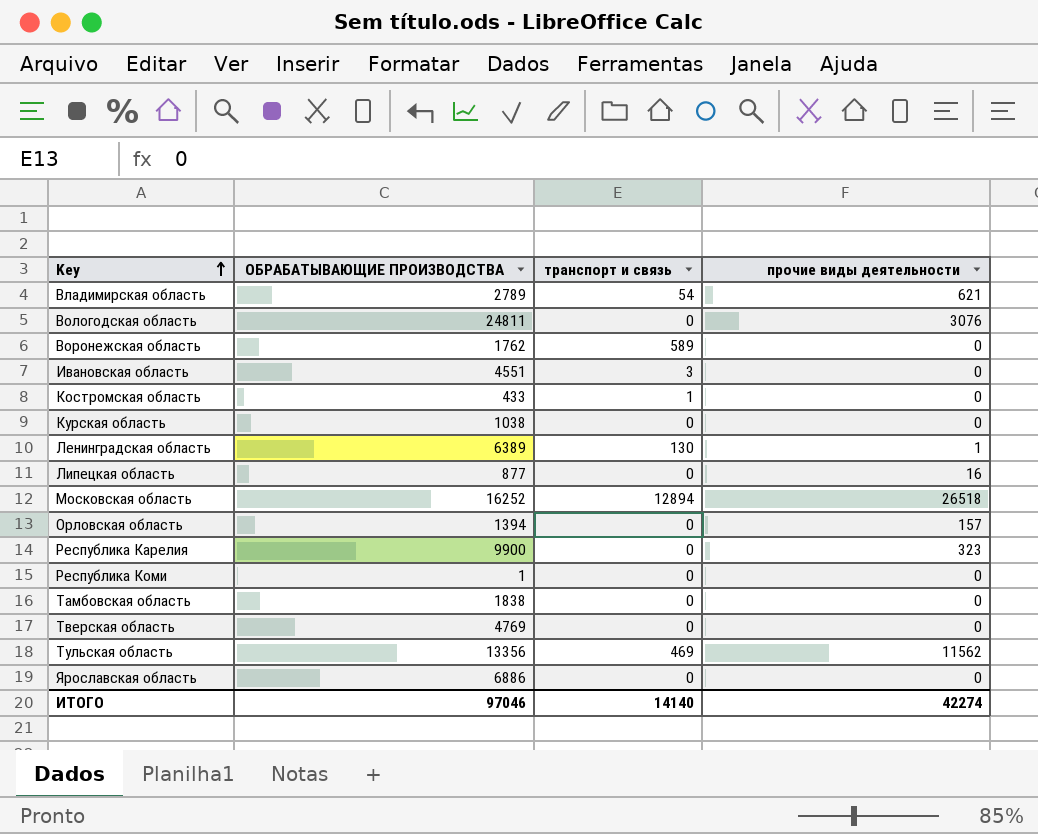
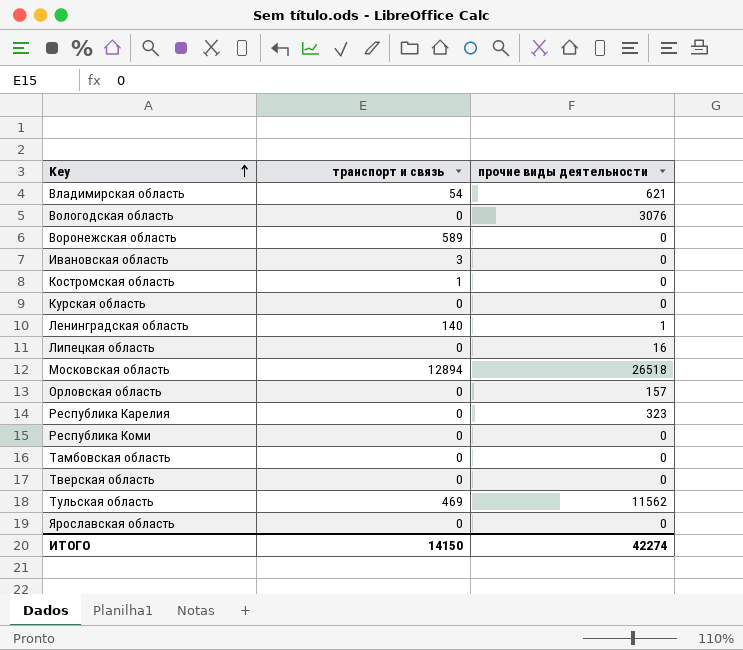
column ОБРАБАТЫВАЮЩИЕ ПРОИЗВОДСТВА | position: 2 -> none
Ленинградская область | транспорт и связь: 130 -> 140
ИТОГО | транспорт и связь: 14140 -> 14150

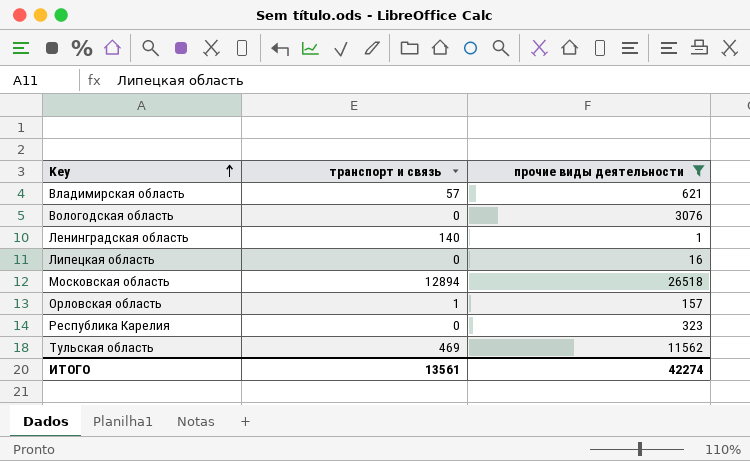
filter: none -> прочие виды деятельности != 0
Владимирская область | транспорт и связь: 54 -> 57
Орловская область | транспорт и связь: 0 -> 1
ИТОГО | транспорт и связь: 14150 -> 13561

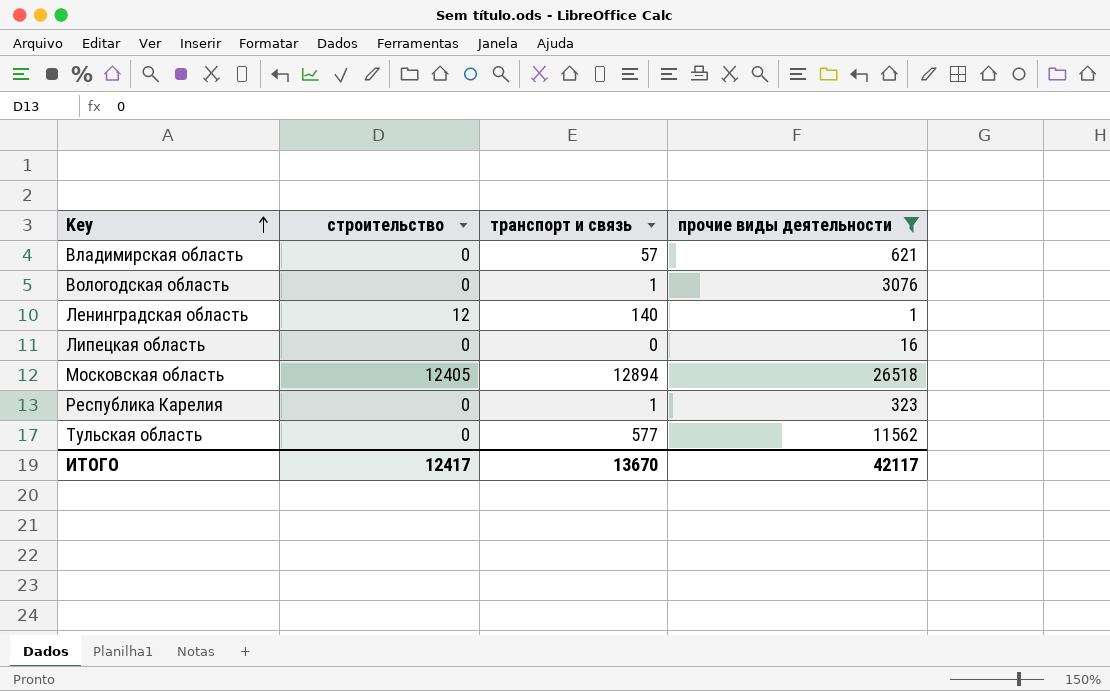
column строительство | position: none -> 2
row Орловская область: 1 | 157 -> none
Вологодская область | транспорт и связь: 0 -> 1
Республика Карелия | транспорт и связь: 0 -> 1
Тульская область | транспорт и связь: 469 -> 577
ИТОГО | транспорт и связь: 13561 -> 13670
ИТОГО | прочие виды деятельности: 42274 -> 42117

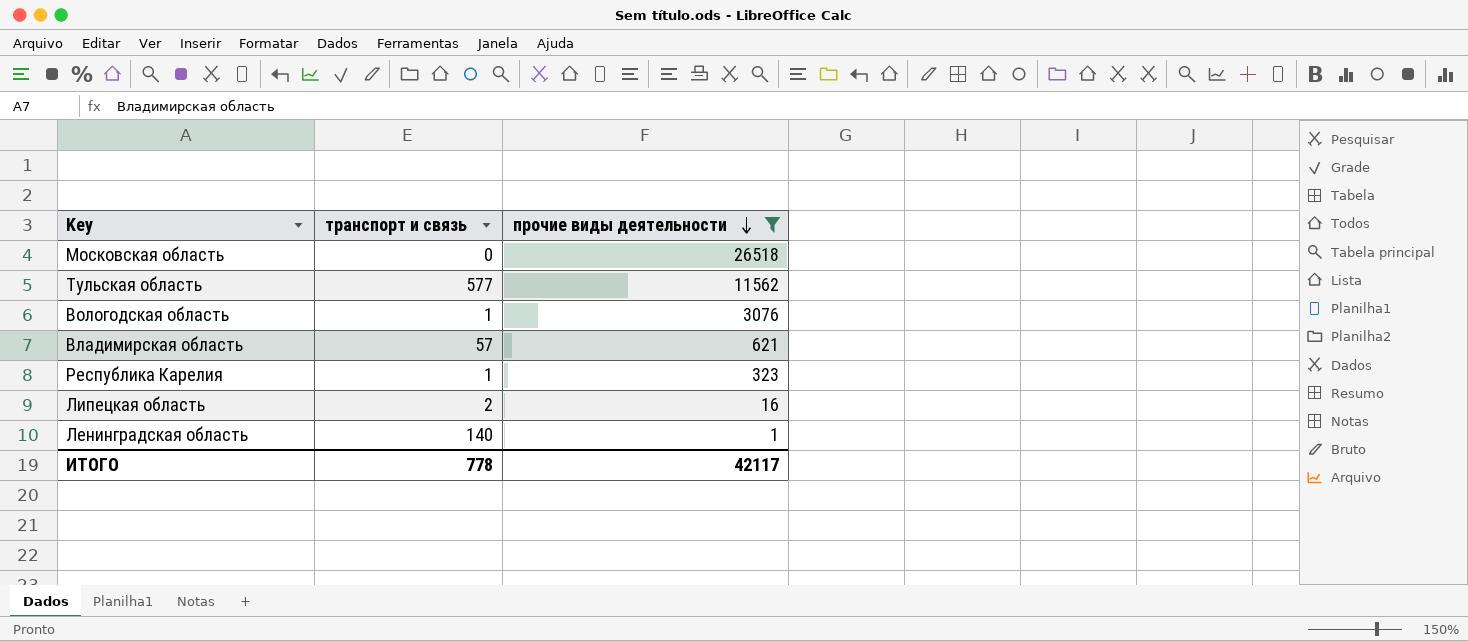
row order: Key ascending -> прочие виды деятельности descending
column строительство | position: 2 -> none
Московская область | транспорт и связь: 12894 -> 0
Липецкая область | транспорт и связь: 0 -> 2
ИТОГО | транспорт и связь: 13670 -> 778

